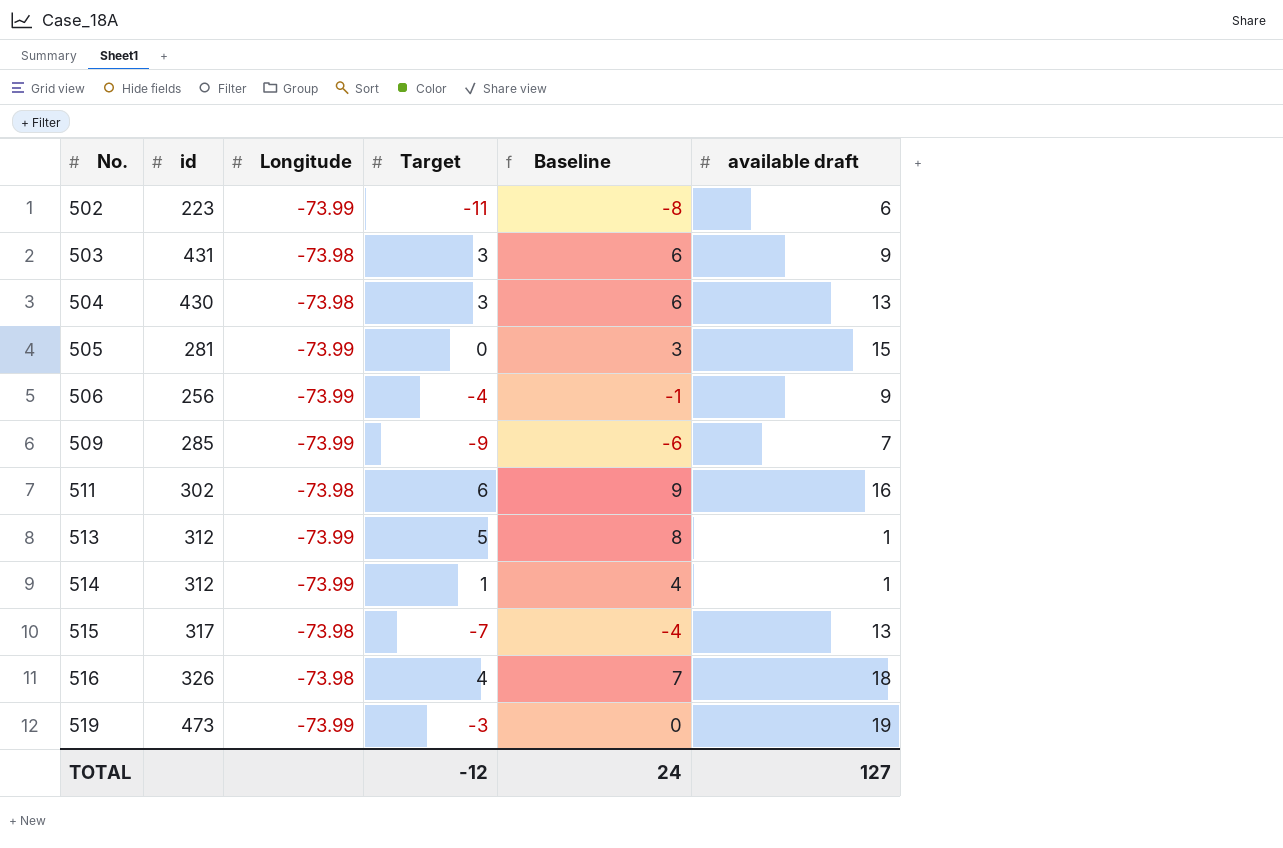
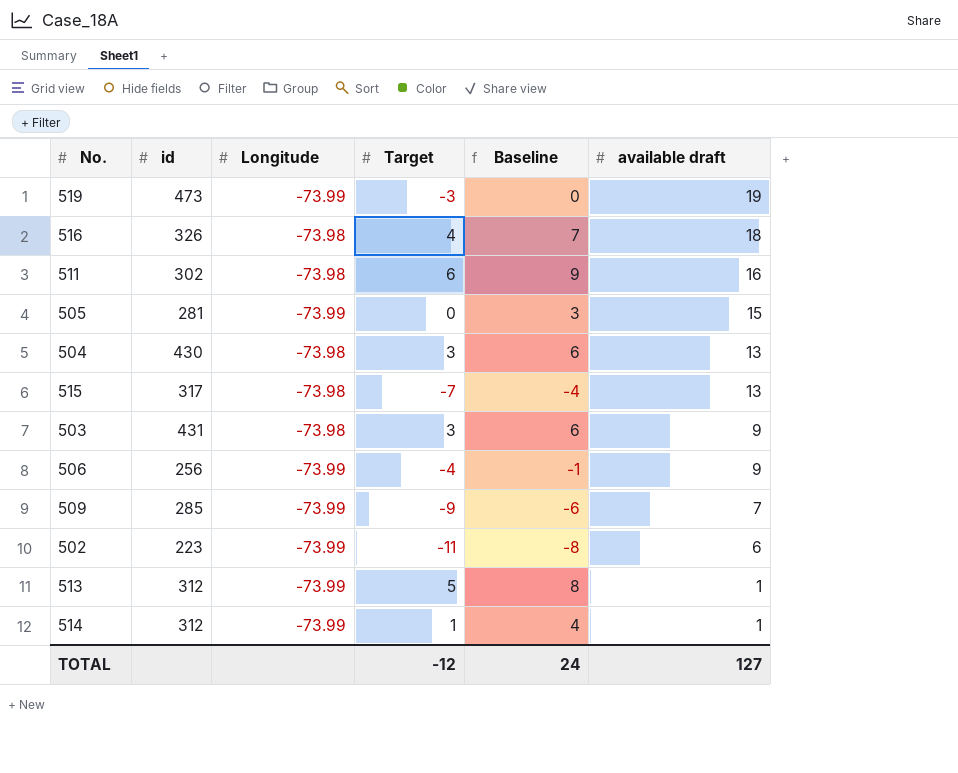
row order: No. ascending -> available draft descending

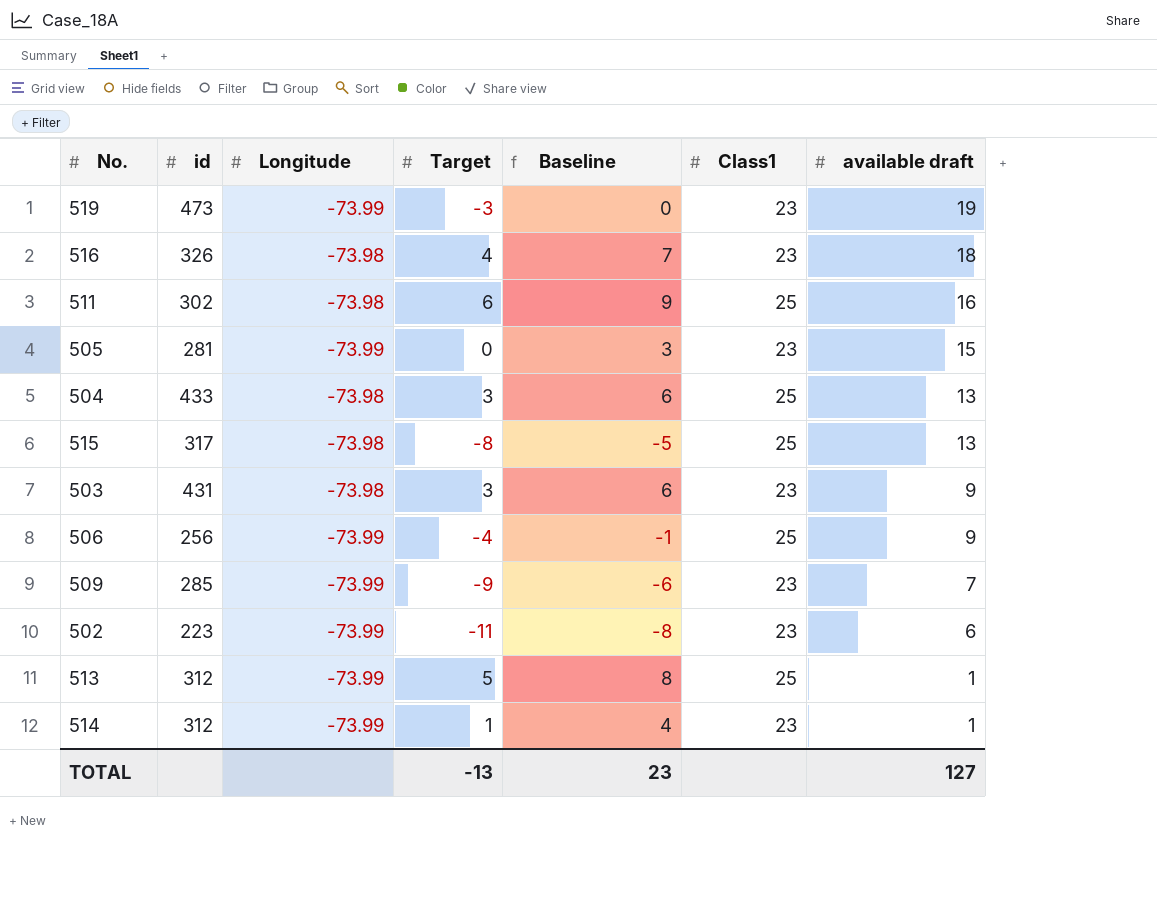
column Class1 | position: none -> 6
504 | id: 430 -> 433
515 | Target: -7 -> -8
515 | Baseline: -4 -> -5
TOTAL | Target: -12 -> -13
TOTAL | Baseline: 24 -> 23

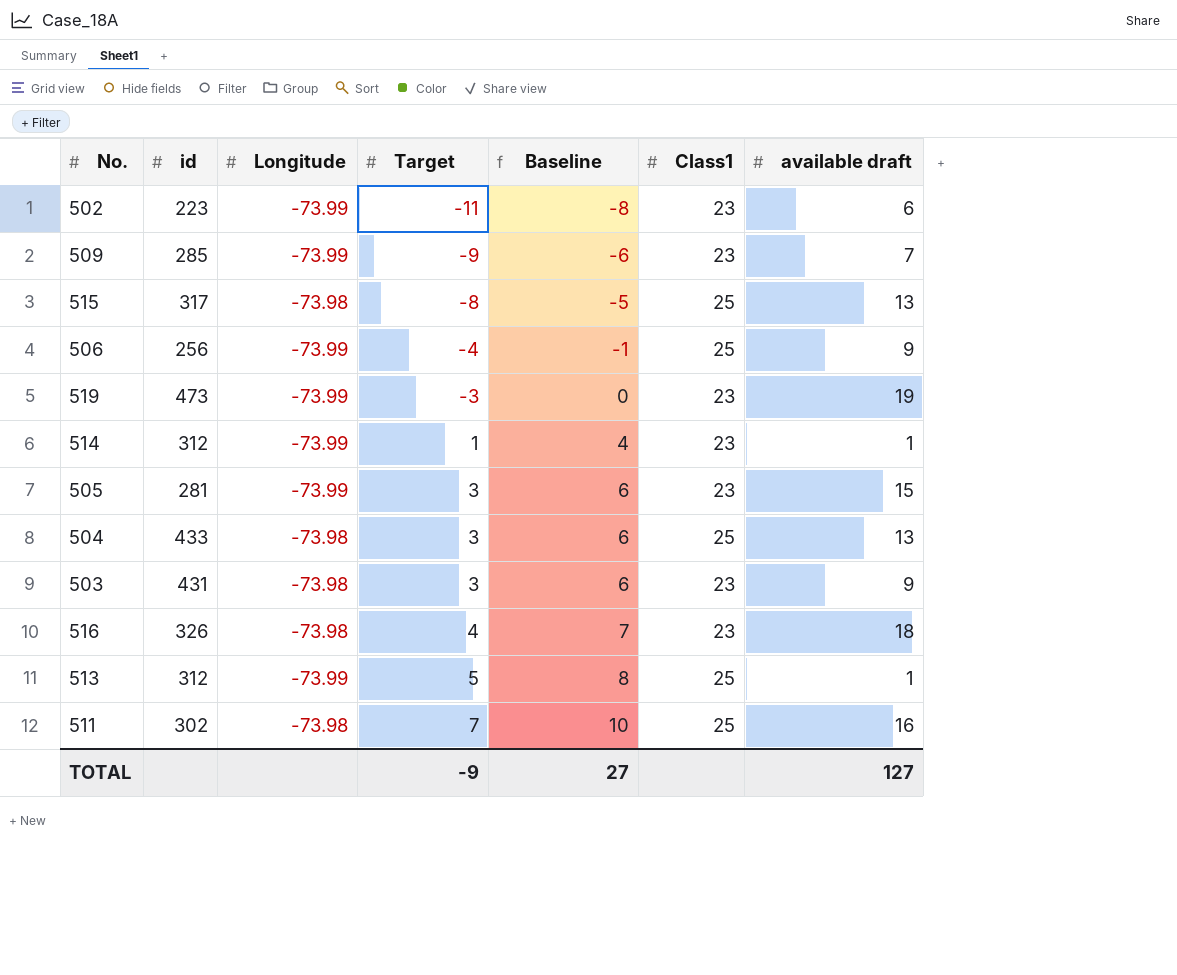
row order: available draft descending -> Target ascending
505 | Target: 0 -> 3
505 | Baseline: 3 -> 6
511 | Target: 6 -> 7
511 | Baseline: 9 -> 10
TOTAL | Target: -13 -> -9
TOTAL | Baseline: 23 -> 27

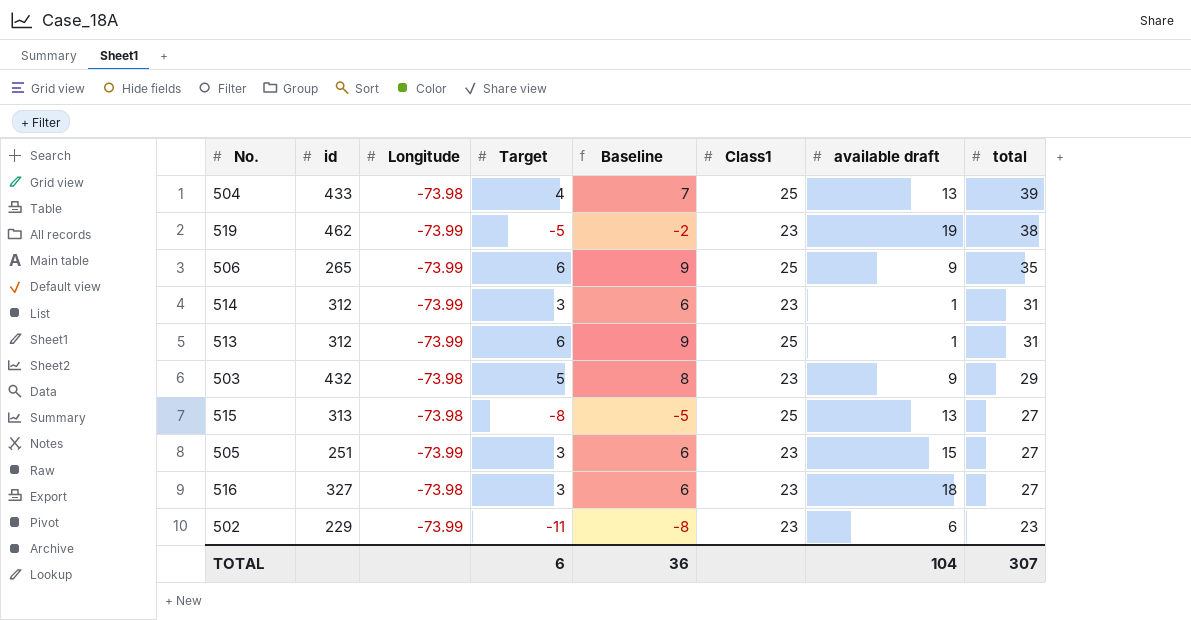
row order: Target ascending -> total descending
column total | position: none -> 8
row 509: 285 | -73.99 | -9 | -6 | 23 | 7 -> none
row 511: 302 | -73.98 | 7 | 10 | 25 | 16 -> none
504 | Target: 3 -> 4
504 | Baseline: 6 -> 7
519 | id: 473 -> 462
519 | Target: -3 -> -5
519 | Baseline: 0 -> -2
506 | id: 256 -> 265
506 | Target: -4 -> 6
506 | Baseline: -1 -> 9
514 | Target: 1 -> 3
514 | Baseline: 4 -> 6
513 | Target: 5 -> 6
513 | Baseline: 8 -> 9
503 | id: 431 -> 432
503 | Target: 3 -> 5
503 | Baseline: 6 -> 8
515 | id: 317 -> 313
505 | id: 281 -> 251
516 | id: 326 -> 327
516 | Target: 4 -> 3
516 | Baseline: 7 -> 6
502 | id: 223 -> 229
TOTAL | Target: -9 -> 6
TOTAL | Baseline: 27 -> 36
TOTAL | available draft: 127 -> 104

